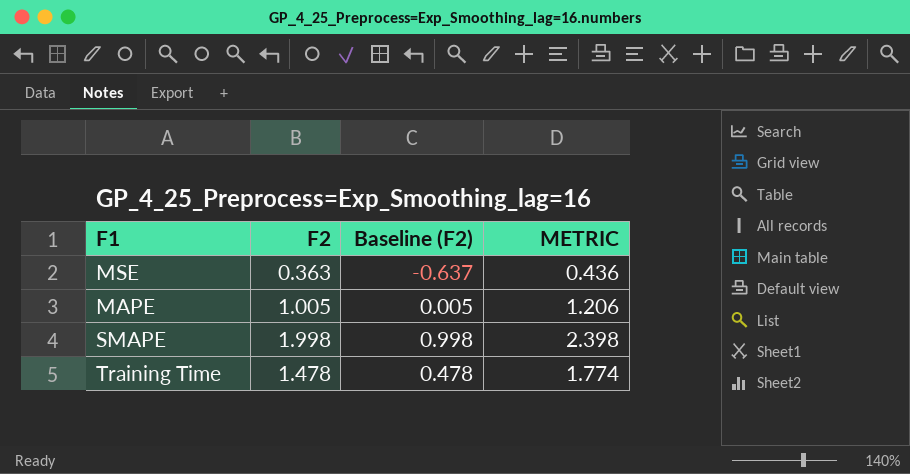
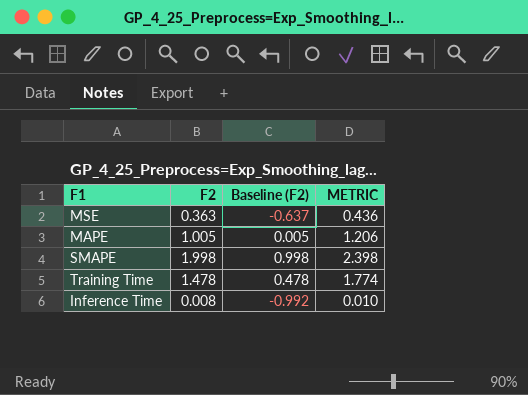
row Inference Time: none -> 0.008 | -0.992 | 0.010

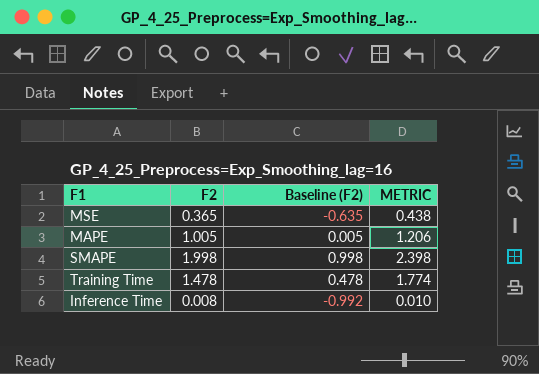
MSE | F2: 0.363 -> 0.365
MSE | Baseline (F2): -0.637 -> -0.635
MSE | METRIC: 0.436 -> 0.438

